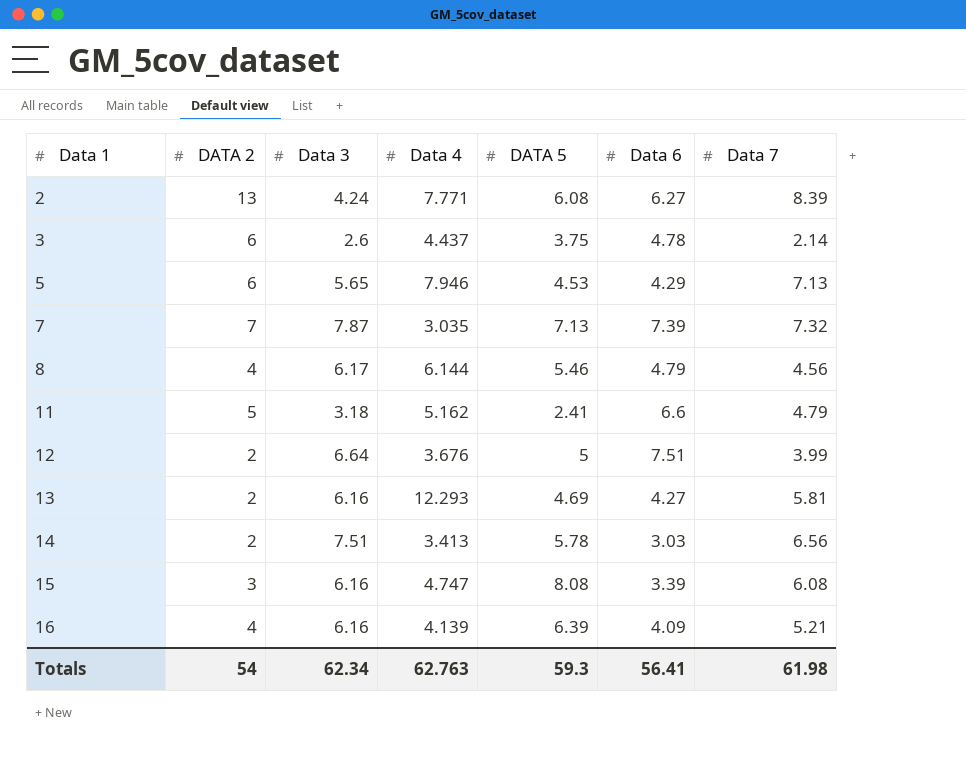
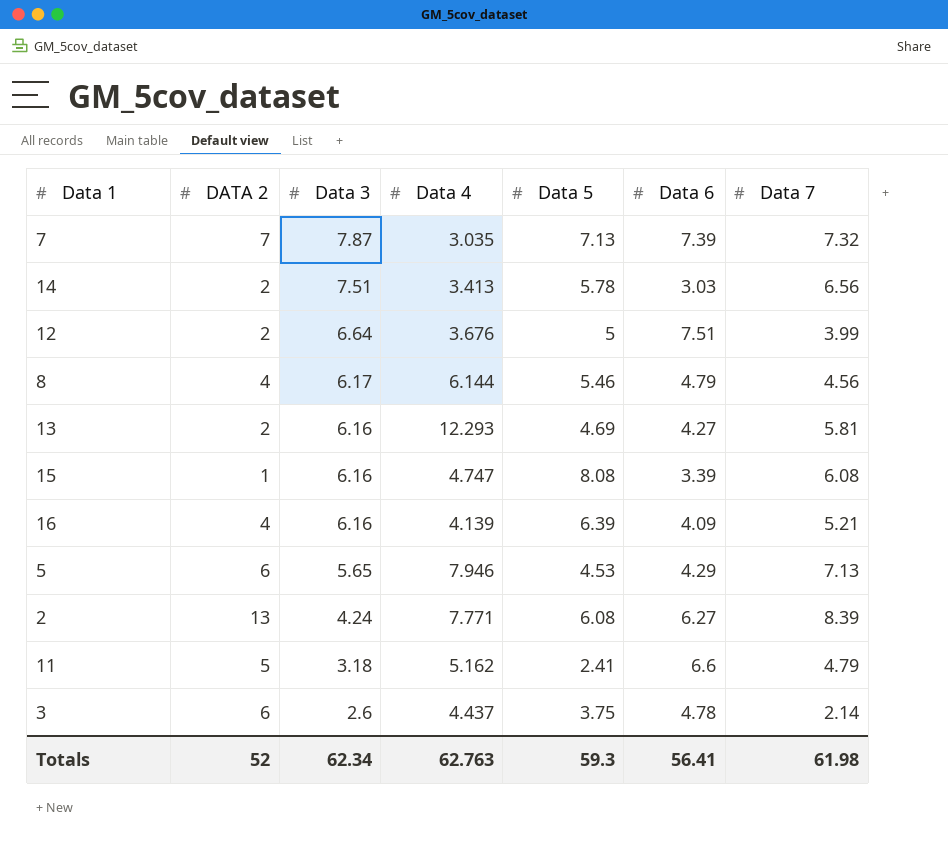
row order: Data 1 ascending -> Data 3 descending
column name: DATA 5 -> Data 5
15 | DATA 2: 3 -> 1
Totals | DATA 2: 54 -> 52

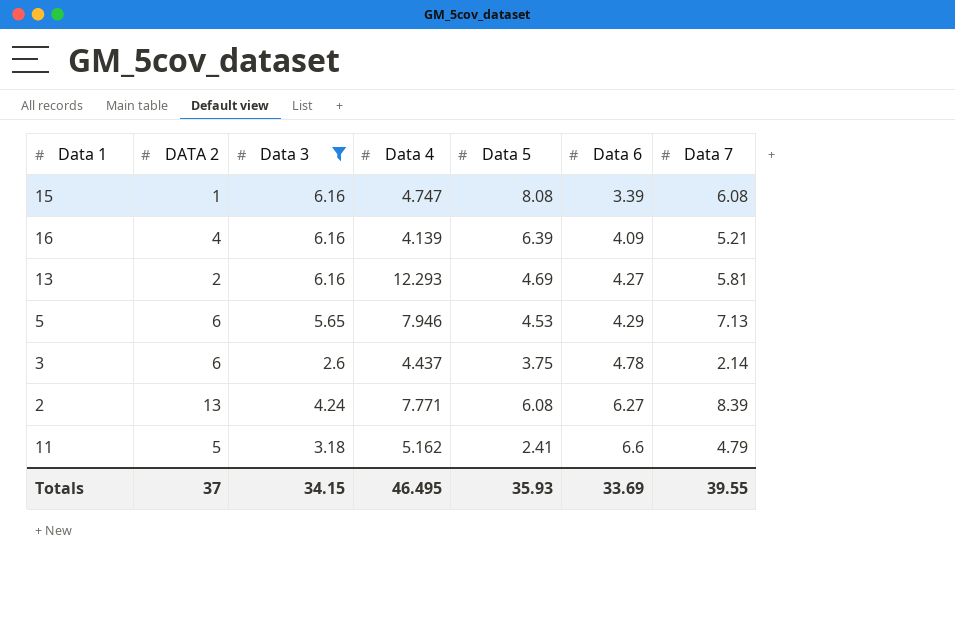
filter: none -> Data 3 <= 6.16
row order: Data 3 descending -> Data 6 ascending
Totals | DATA 2: 52 -> 37
Totals | Data 3: 62.34 -> 34.15
Totals | Data 4: 62.763 -> 46.495
Totals | Data 5: 59.3 -> 35.93
Totals | Data 6: 56.41 -> 33.69
Totals | Data 7: 61.98 -> 39.55

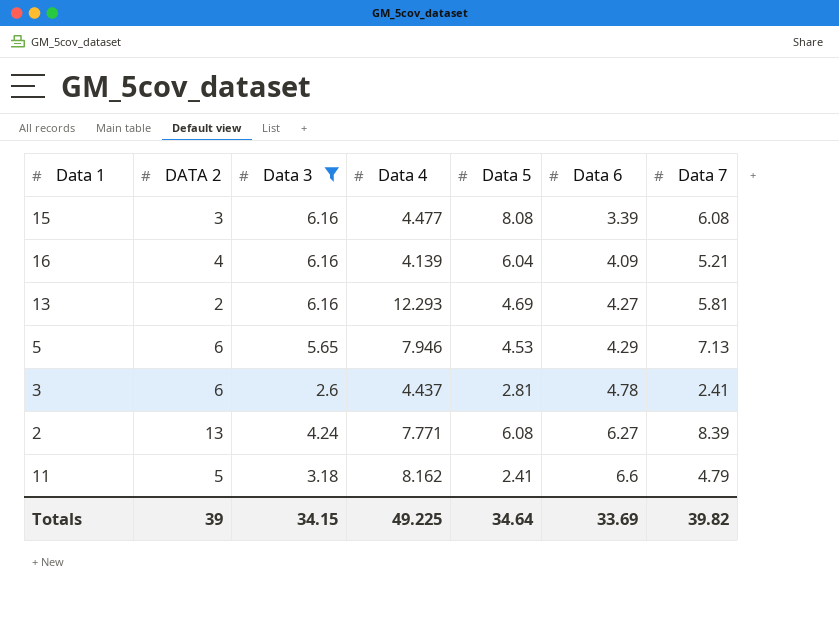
15 | DATA 2: 1 -> 3
15 | Data 4: 4.747 -> 4.477
16 | Data 5: 6.39 -> 6.04
3 | Data 5: 3.75 -> 2.81
3 | Data 7: 2.14 -> 2.41
11 | Data 4: 5.162 -> 8.162
Totals | DATA 2: 37 -> 39
Totals | Data 4: 46.495 -> 49.225
Totals | Data 5: 35.93 -> 34.64
Totals | Data 7: 39.55 -> 39.82

